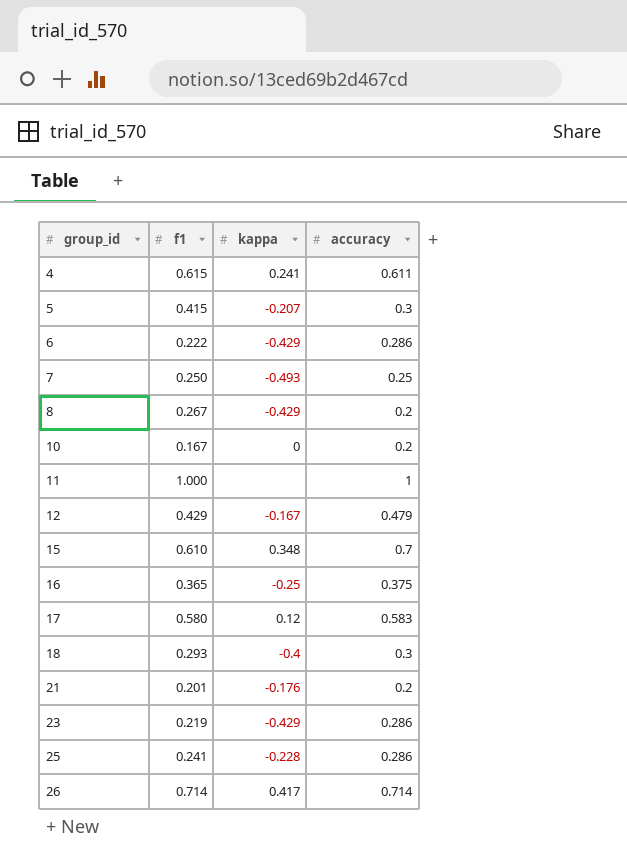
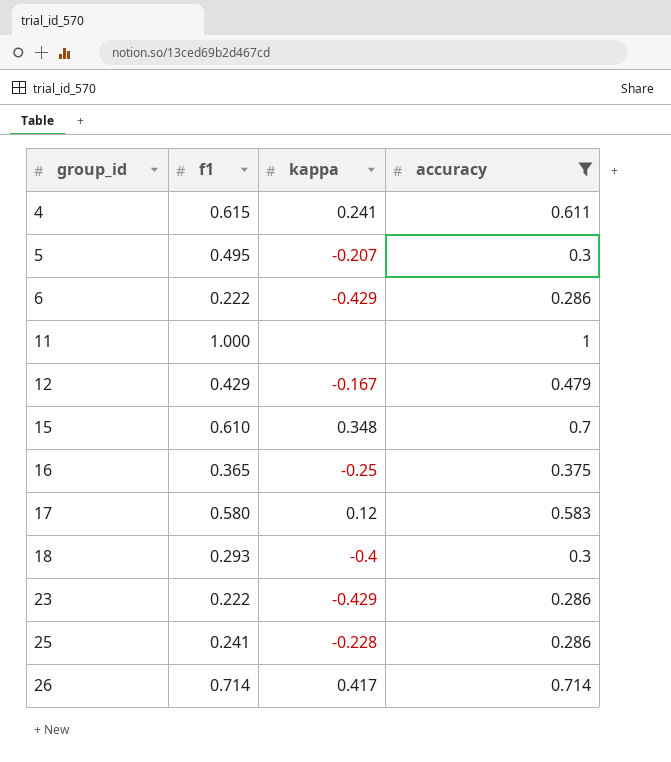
filter: none -> accuracy >= 0.286
5 | f1: 0.415 -> 0.495
23 | f1: 0.219 -> 0.222

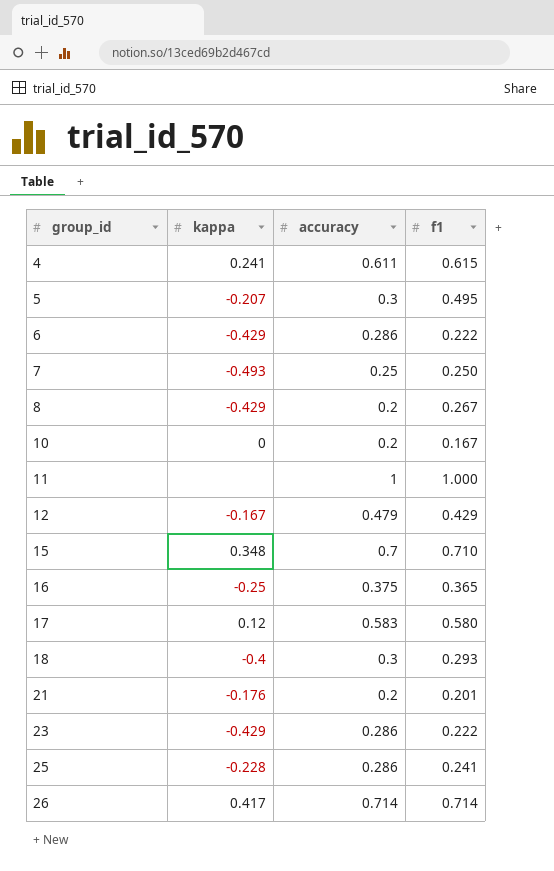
filter: accuracy >= 0.286 -> none
column f1 | position: 2 -> 4
15 | f1: 0.610 -> 0.710

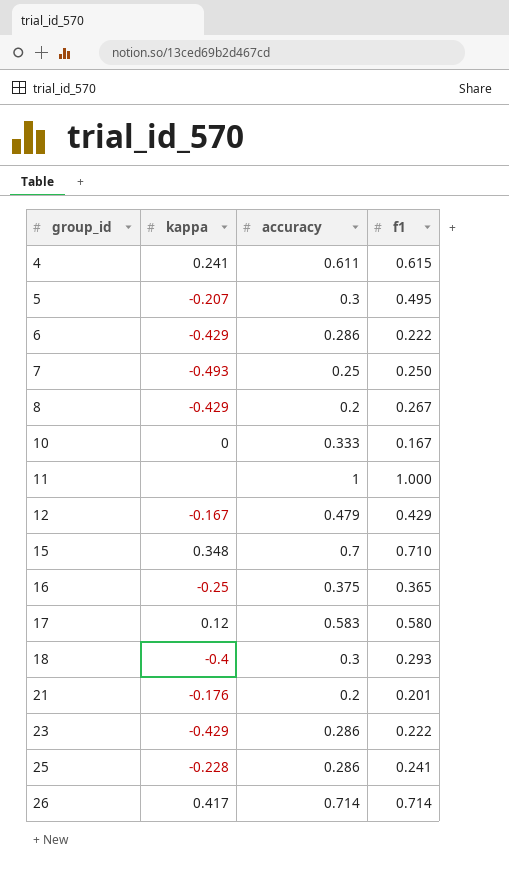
10 | accuracy: 0.2 -> 0.333

